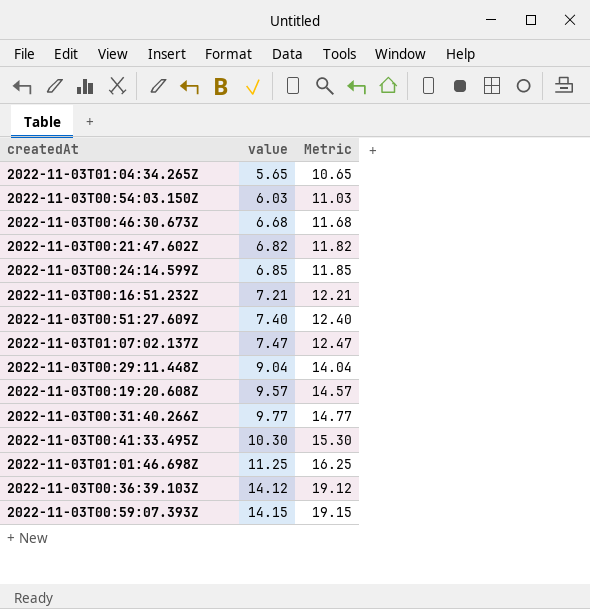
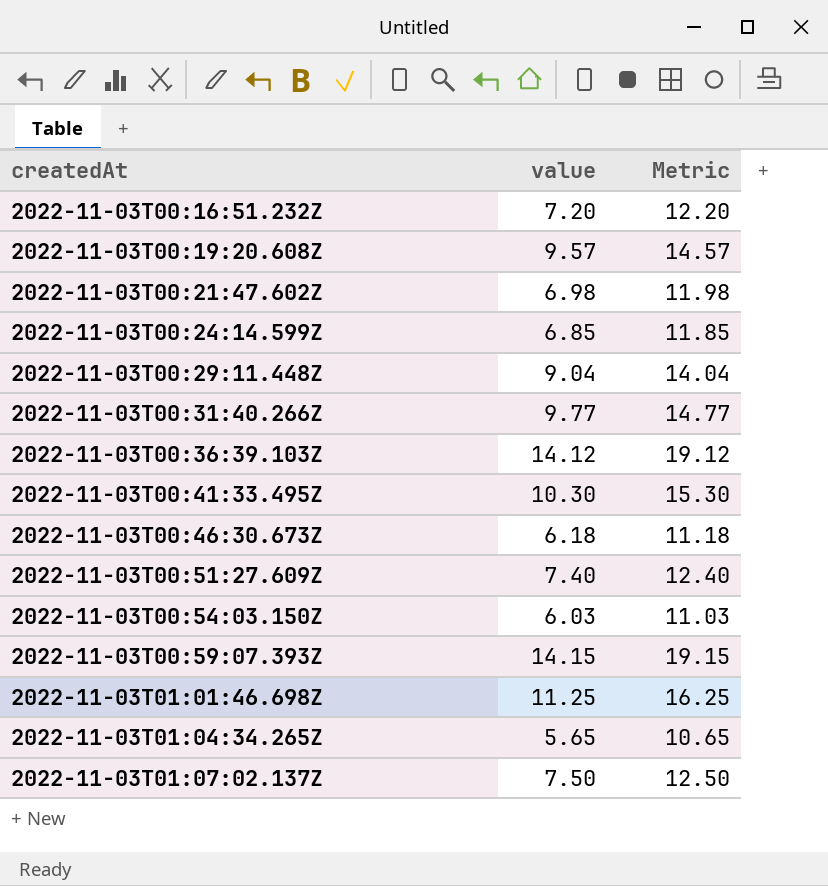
row order: value ascending -> createdAt ascending
2022-11-03T00:16:51.232Z | value: 7.21 -> 7.20
2022-11-03T00:16:51.232Z | Metric: 12.21 -> 12.20
2022-11-03T00:21:47.602Z | value: 6.82 -> 6.98
2022-11-03T00:21:47.602Z | Metric: 11.82 -> 11.98
2022-11-03T00:46:30.673Z | value: 6.68 -> 6.18
2022-11-03T00:46:30.673Z | Metric: 11.68 -> 11.18
2022-11-03T01:07:02.137Z | value: 7.47 -> 7.50
2022-11-03T01:07:02.137Z | Metric: 12.47 -> 12.50

